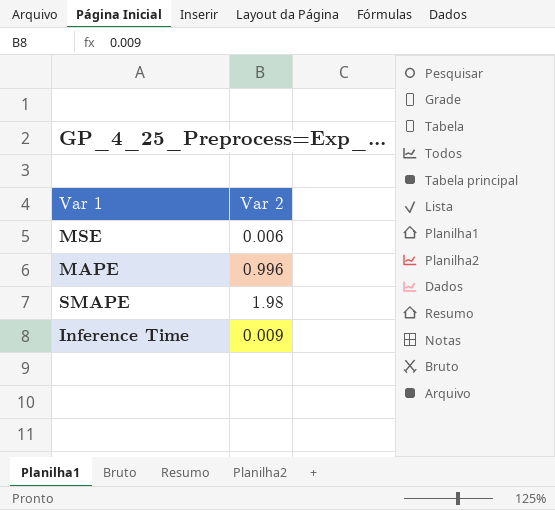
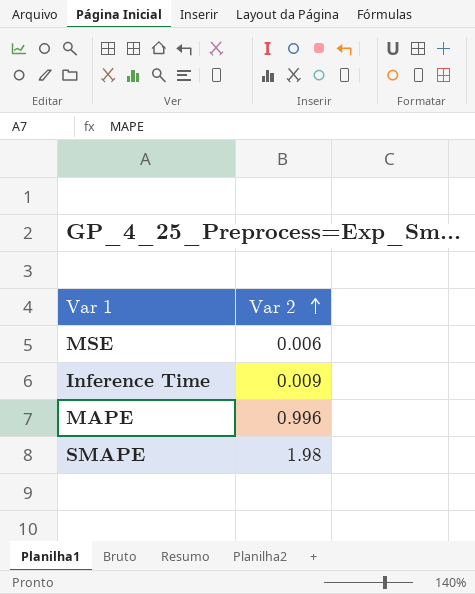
row order: none -> Var 2 ascending

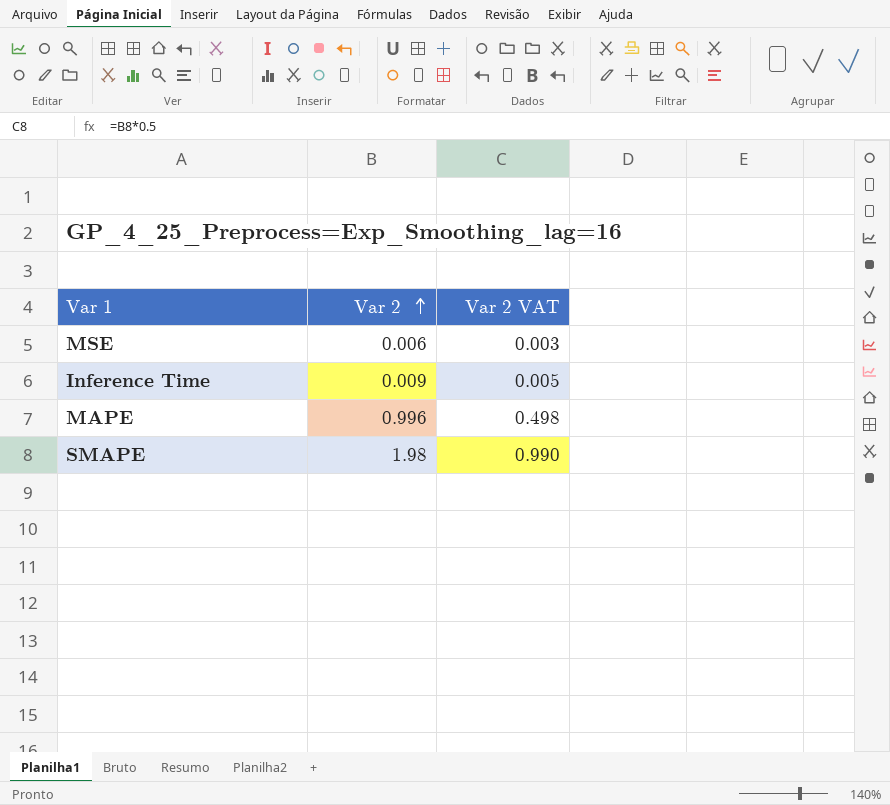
column Var 2 VAT | formula: none -> [Var 2] * 0.5

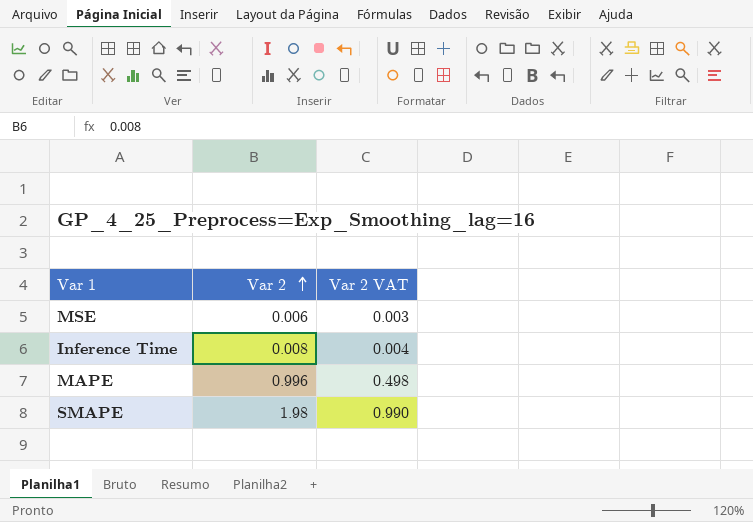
Inference Time | Var 2: 0.009 -> 0.008
Inference Time | Var 2 VAT: 0.005 -> 0.004

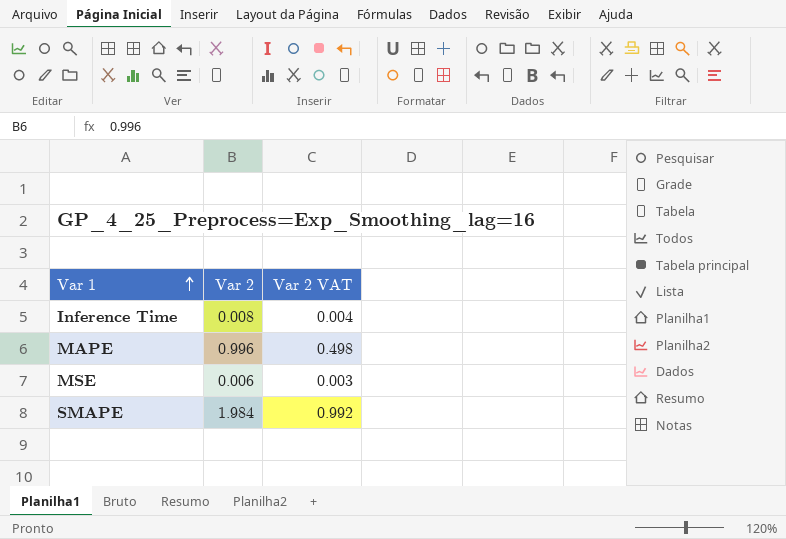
row order: Var 2 ascending -> Var 1 ascending
SMAPE | Var 2: 1.98 -> 1.984
SMAPE | Var 2 VAT: 0.990 -> 0.992

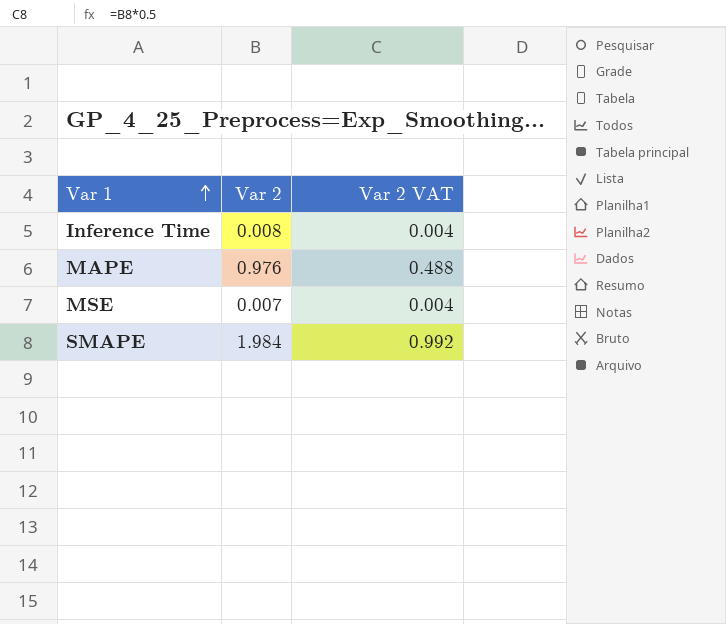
MAPE | Var 2: 0.996 -> 0.976
MAPE | Var 2 VAT: 0.498 -> 0.488
MSE | Var 2: 0.006 -> 0.007
MSE | Var 2 VAT: 0.003 -> 0.004

